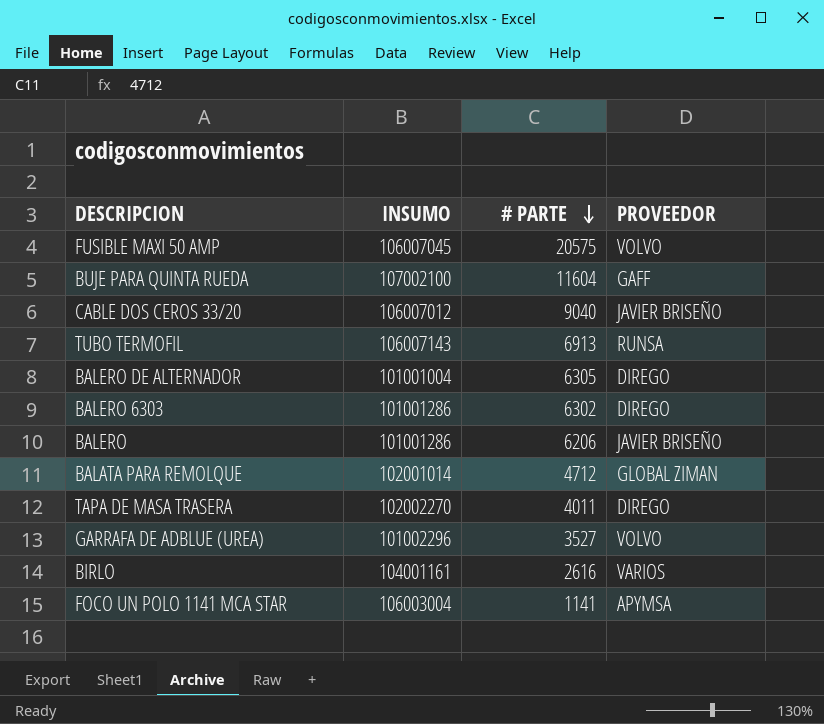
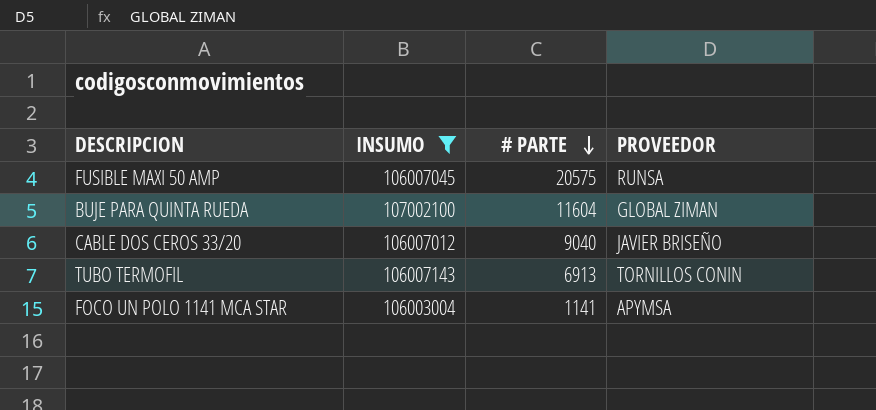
filter: none -> INSUMO >= 106003004
FUSIBLE MAXI 50 AMP | PROVEEDOR: VOLVO -> RUNSA
BUJE PARA QUINTA RUEDA | PROVEEDOR: GAFF -> GLOBAL ZIMAN
TUBO TERMOFIL | PROVEEDOR: RUNSA -> TORNILLOS CONIN

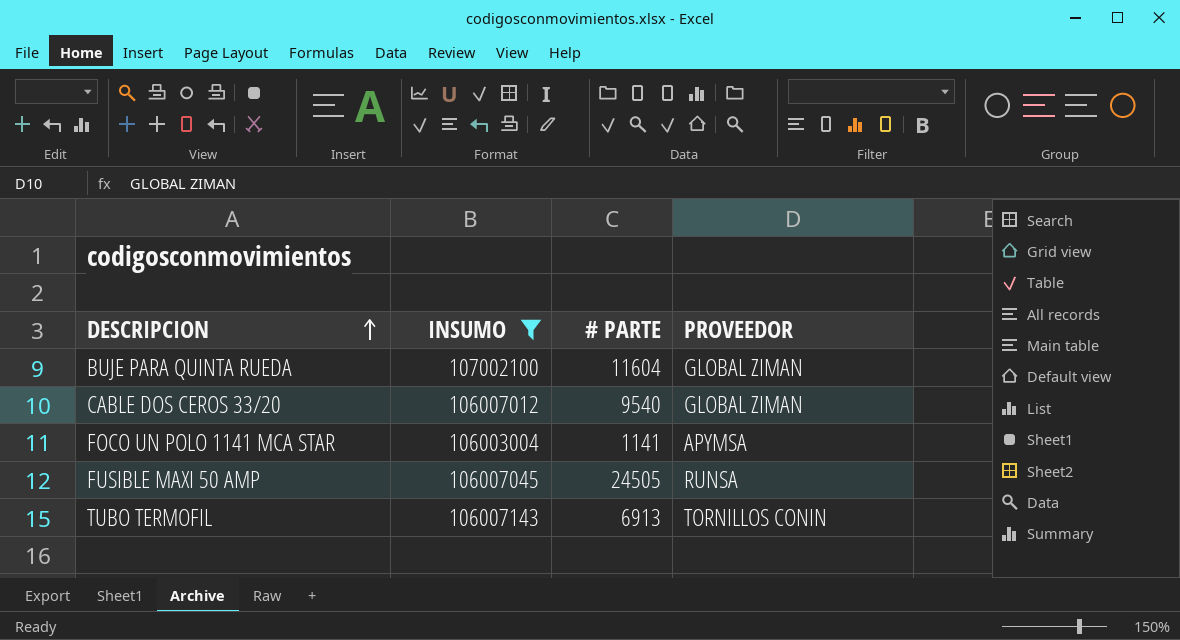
row order: # PARTE descending -> DESCRIPCION ascending
CABLE DOS CEROS 33/20 | # PARTE: 9040 -> 9540
CABLE DOS CEROS 33/20 | PROVEEDOR: JAVIER BRISEÑO -> GLOBAL ZIMAN
FUSIBLE MAXI 50 AMP | # PARTE: 20575 -> 24505

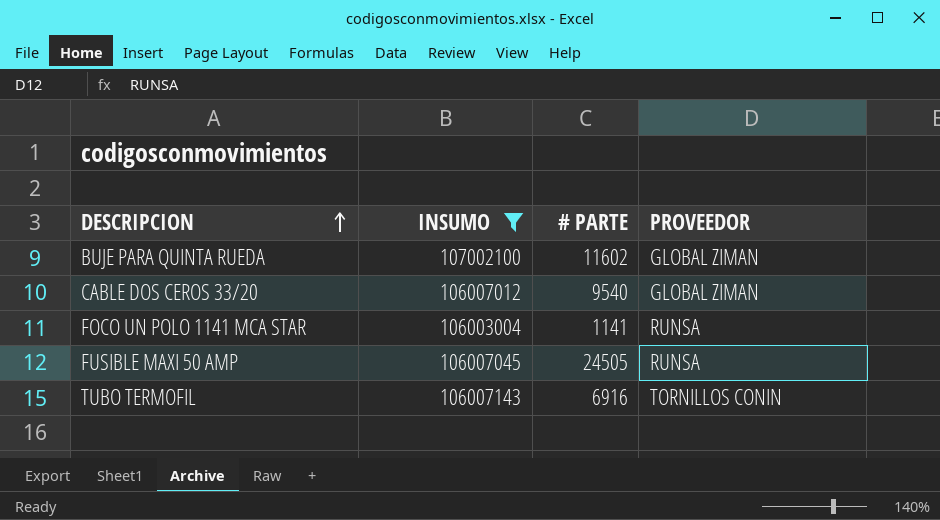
BUJE PARA QUINTA RUEDA | # PARTE: 11604 -> 11602
FOCO UN POLO 1141 MCA STAR | PROVEEDOR: APYMSA -> RUNSA
TUBO TERMOFIL | # PARTE: 6913 -> 6916

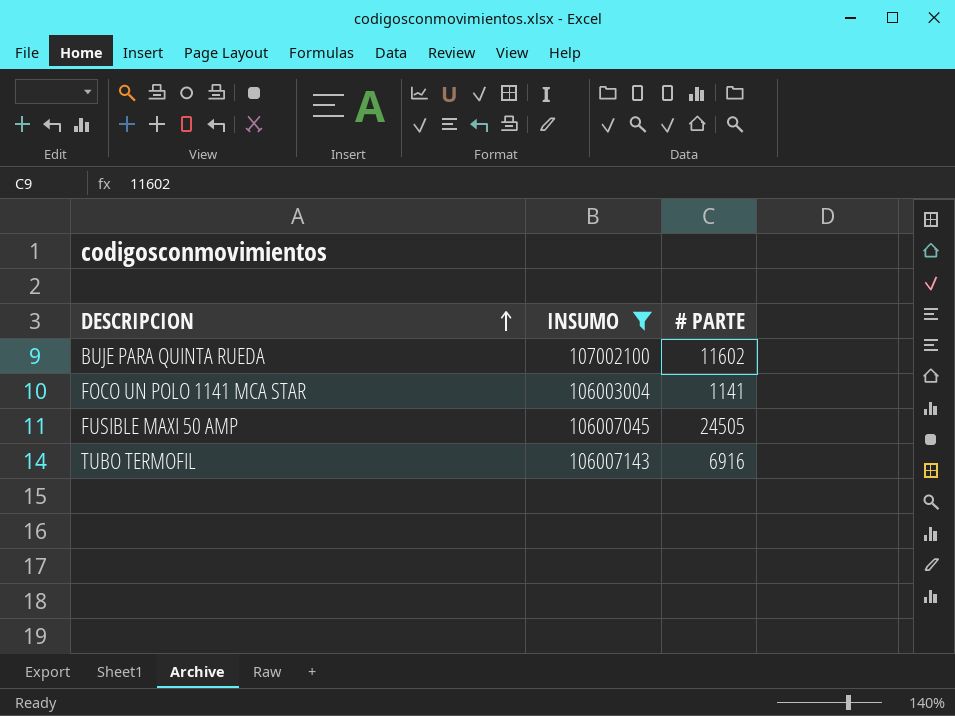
column PROVEEDOR | position: 4 -> none
row CABLE DOS CEROS 33/20: 106007012 | 9540 | GLOBAL ZIMAN -> none

